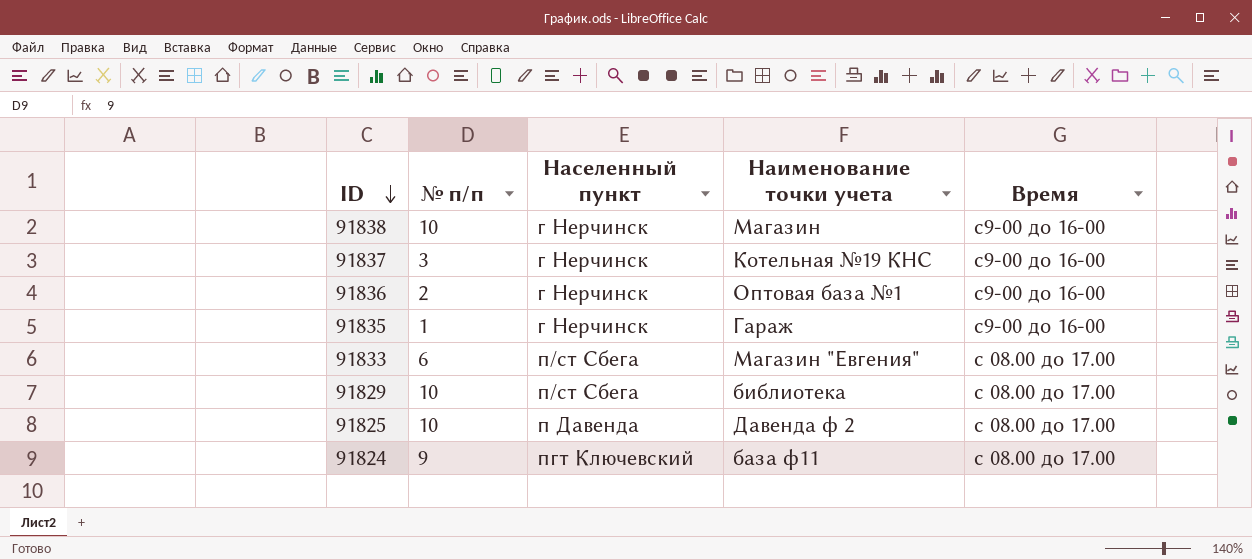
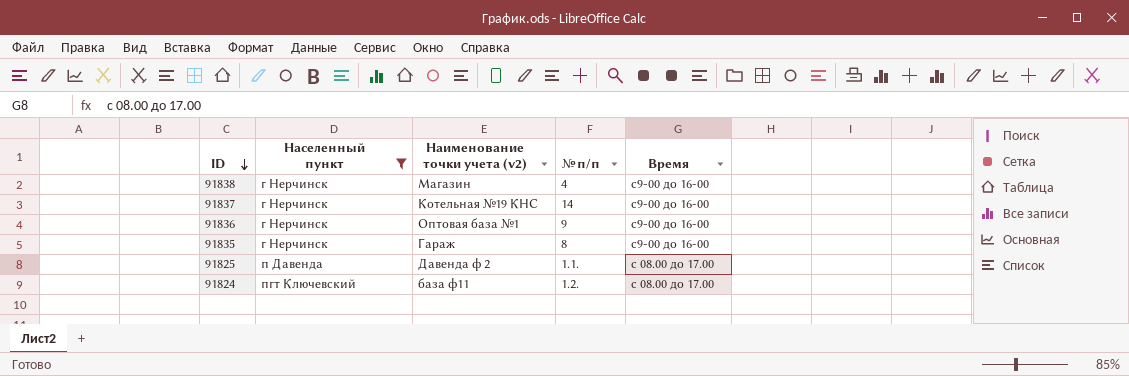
filter: none -> Населенный пункт != п/ст Сбега
column name: Наименование точки учета -> Наименование точки учета (v2)
column № п/п | position: 2 -> 4
91838 | № п/п: 10 -> 4
91837 | № п/п: 3 -> 14
91836 | № п/п: 2 -> 9
91835 | № п/п: 1 -> 8
91825 | № п/п: 10 -> 1.1.
91824 | № п/п: 9 -> 1.2.

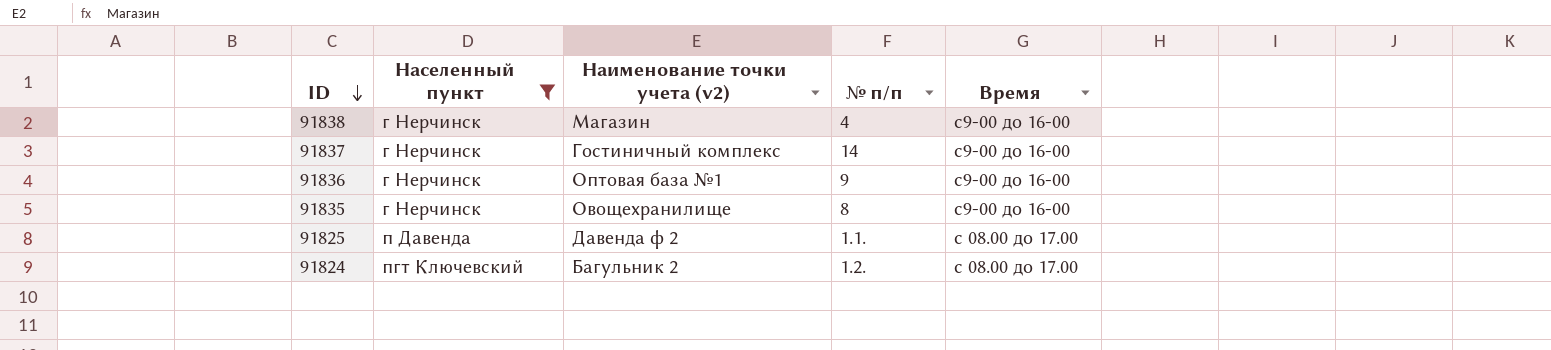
91837 | Наименование точки учета (v2): Котельная №19 КНС -> Гостиничный комплекс
91835 | Наименование точки учета (v2): Гараж -> Овощехранилище
91824 | Наименование точки учета (v2): база ф11 -> Багульник 2

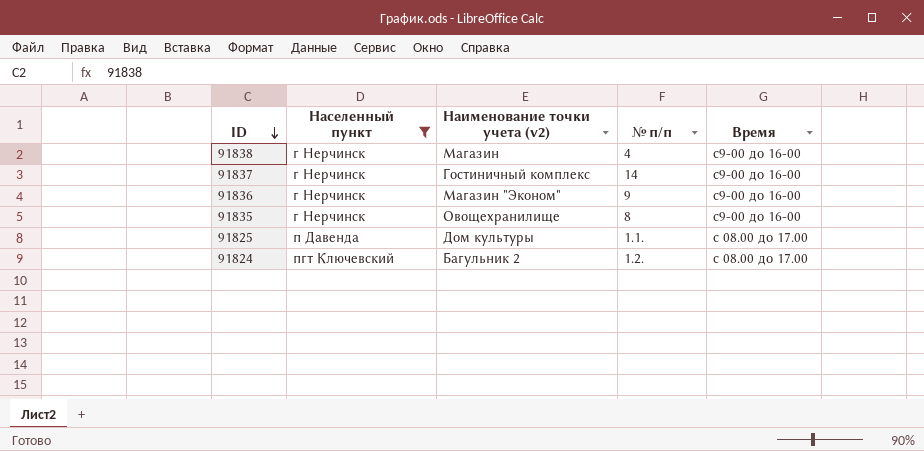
91836 | Наименование точки учета (v2): Оптовая база №1 -> Магазин "Эконом"
91825 | Наименование точки учета (v2): Давенда ф 2 -> Дом культуры

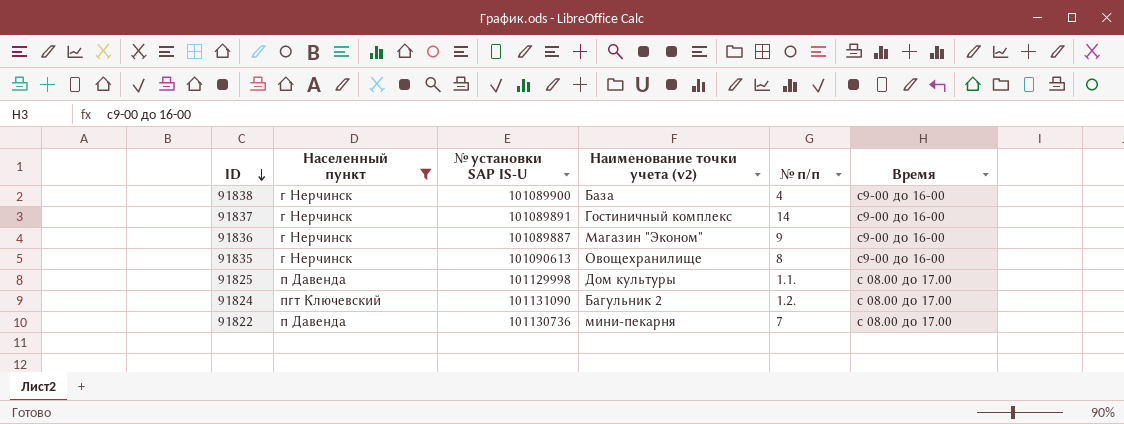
column № установки SAP IS-U | position: none -> 3
91838 | Наименование точки учета (v2): Магазин -> База
row 91822: none -> п Давенда | 101130736 | мини-пекарня | 7 | с 08.00 до 17.00

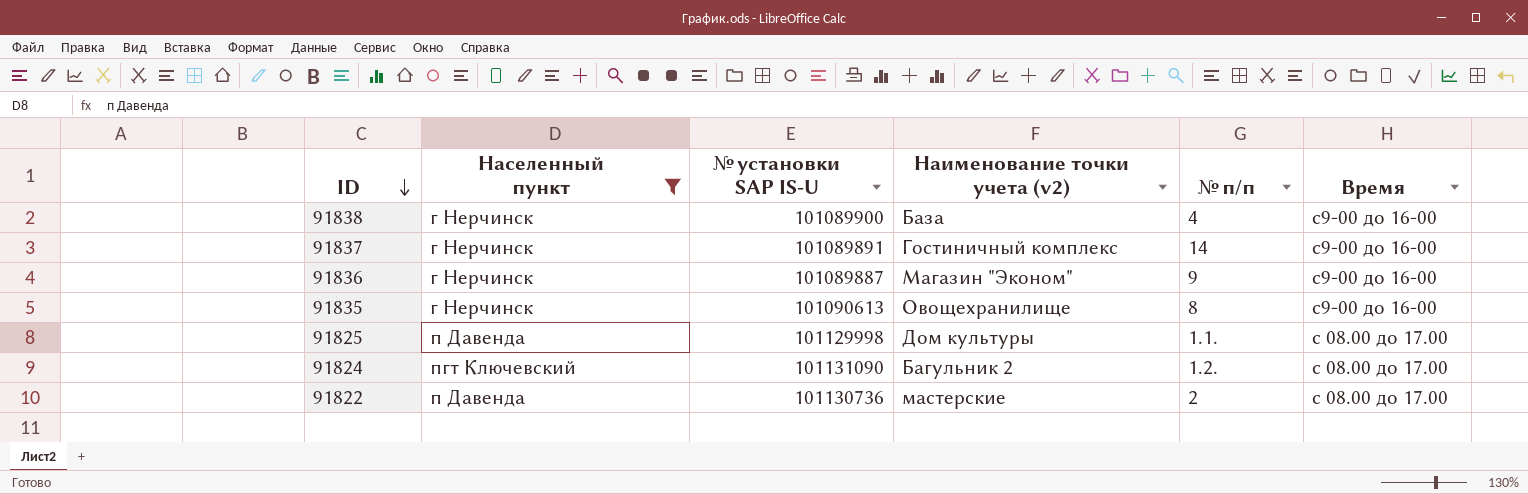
91822 | Наименование точки учета (v2): мини-пекарня -> мастерские
91822 | № п/п: 7 -> 2

